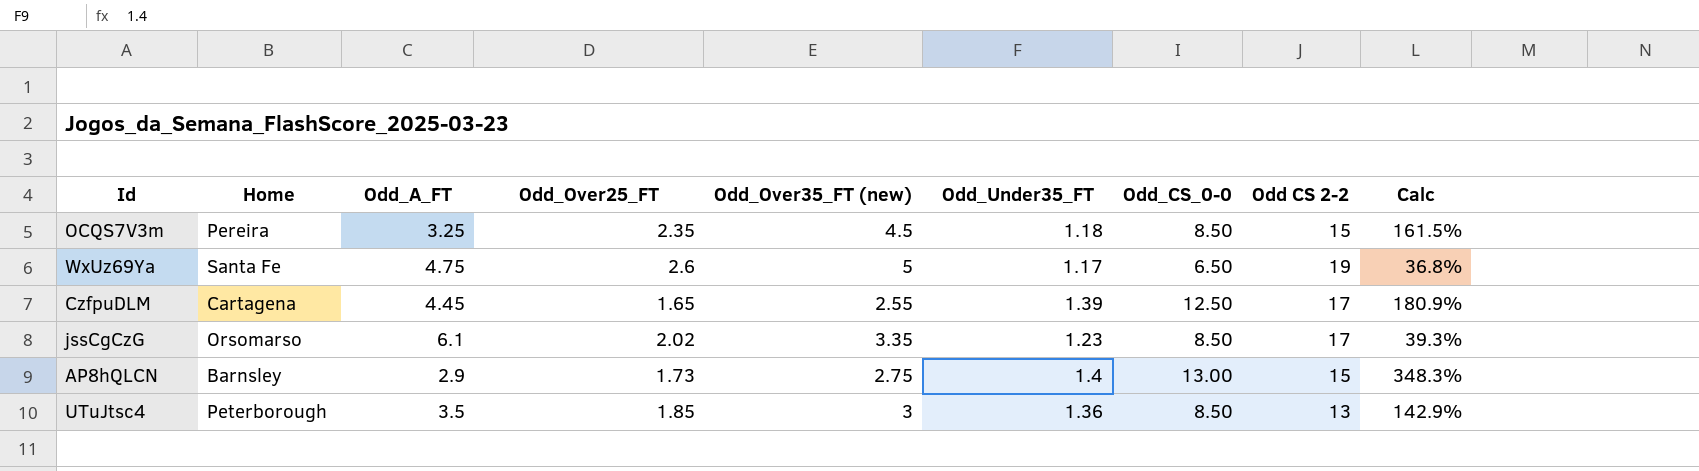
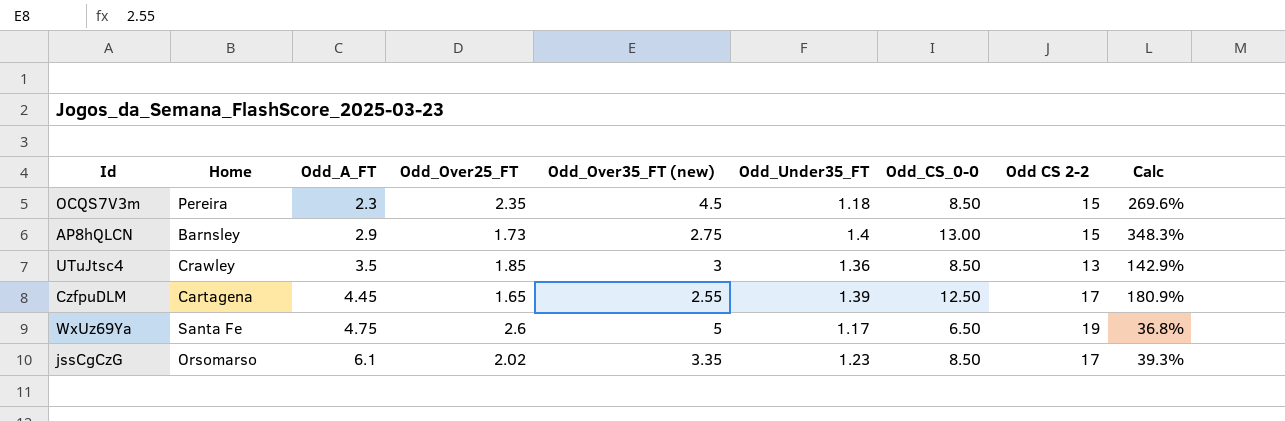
row order: none -> Odd_A_FT ascending
OCQS7V3m | Odd_A_FT: 3.25 -> 2.3
OCQS7V3m | Calc: 161.5% -> 269.6%
UTuJtsc4 | Home: Peterborough -> Crawley

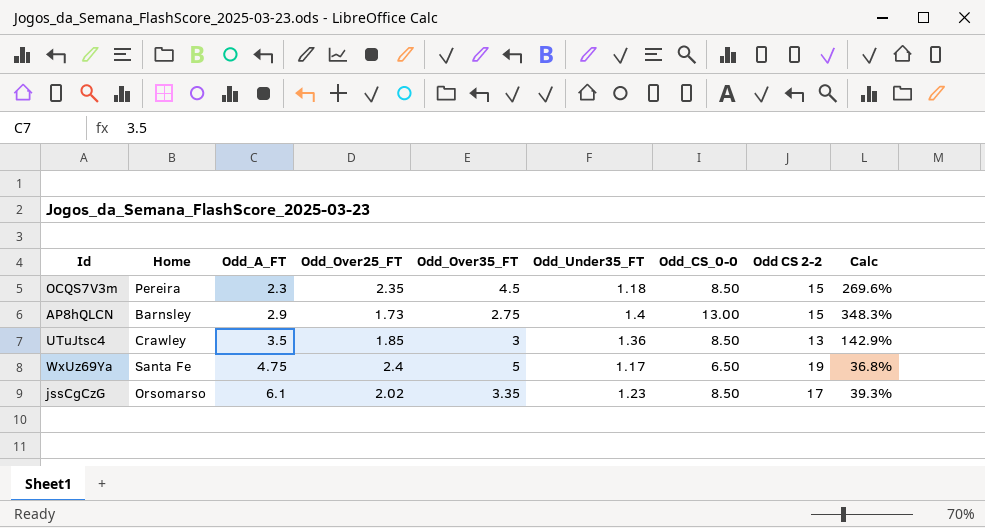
column name: Odd_Over35_FT (new) -> Odd_Over35_FT
row CzfpuDLM: Cartagena | 4.45 | 1.65 | 2.55 | 1.39 | 12.50 | 17 | 180.9% -> none
WxUz69Ya | Odd_Over25_FT: 2.6 -> 2.4

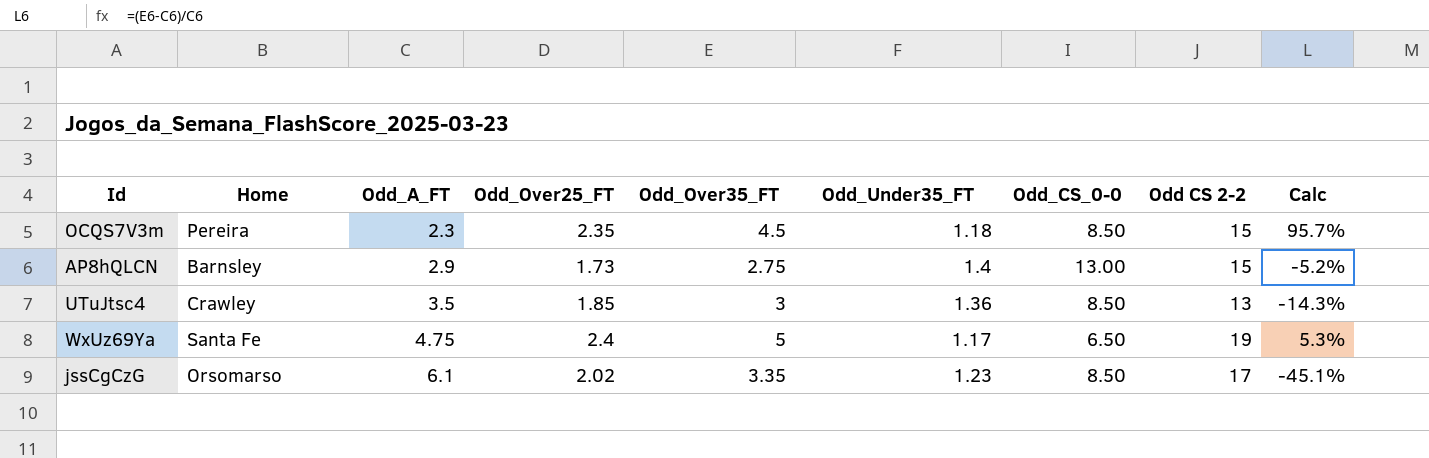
column Calc | formula: ([Odd_CS_0-0] - [Odd_A_FT]) / [Odd_A_FT] -> ([Odd_Over35_FT] - [Odd_A_FT]) / [Odd_A_FT]

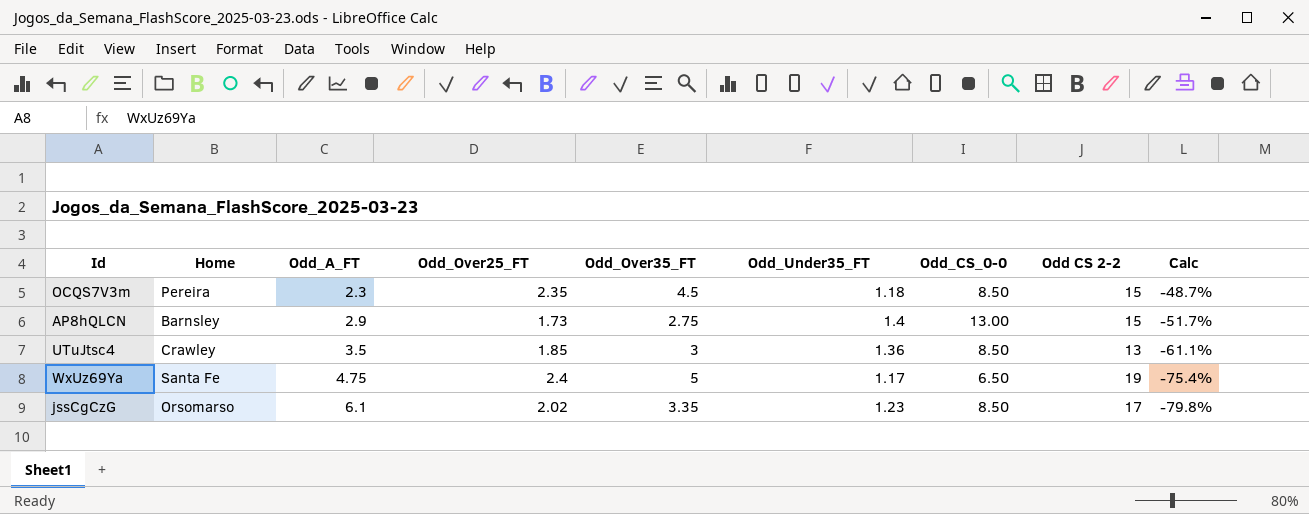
column Calc | formula: ([Odd_Over35_FT] - [Odd_A_FT]) / [Odd_A_FT] -> ([Odd_Under35_FT] - [Odd_A_FT]) / [Odd_A_FT]

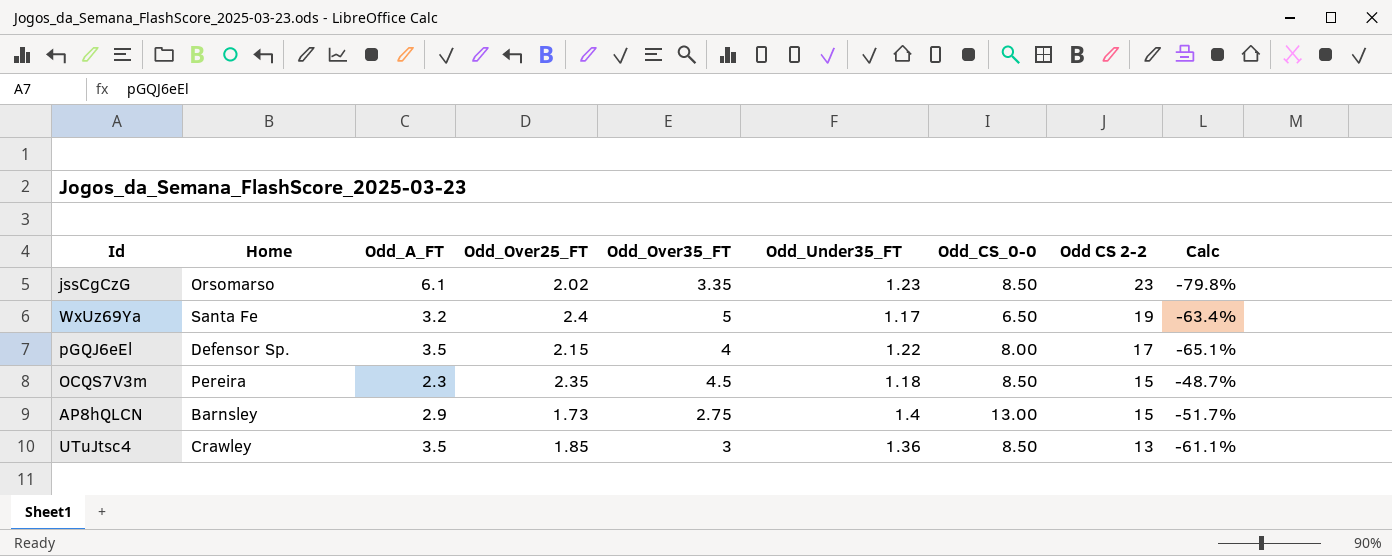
row order: Odd_A_FT ascending -> Odd CS 2-2 descending
jssCgCzG | Odd CS 2-2: 17 -> 23
WxUz69Ya | Odd_A_FT: 4.75 -> 3.2
WxUz69Ya | Calc: -75.4% -> -63.4%
row pGQJ6eEl: none -> Defensor Sp. | 3.5 | 2.15 | 4 | 1.22 | 8.00 | 17 | -65.1%

